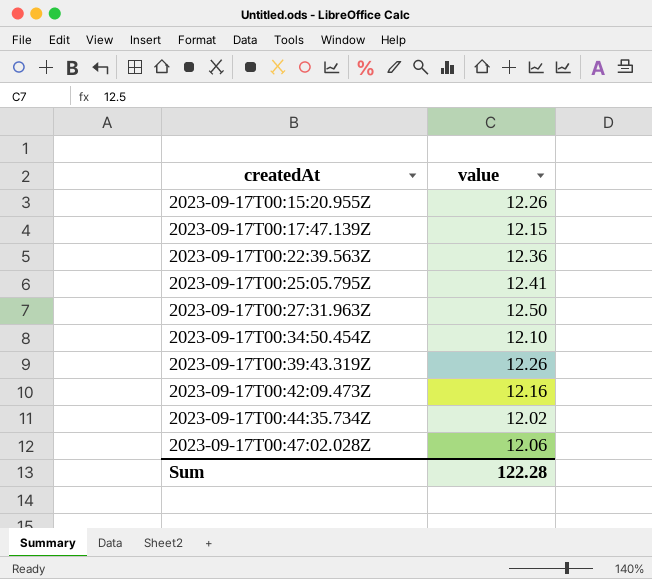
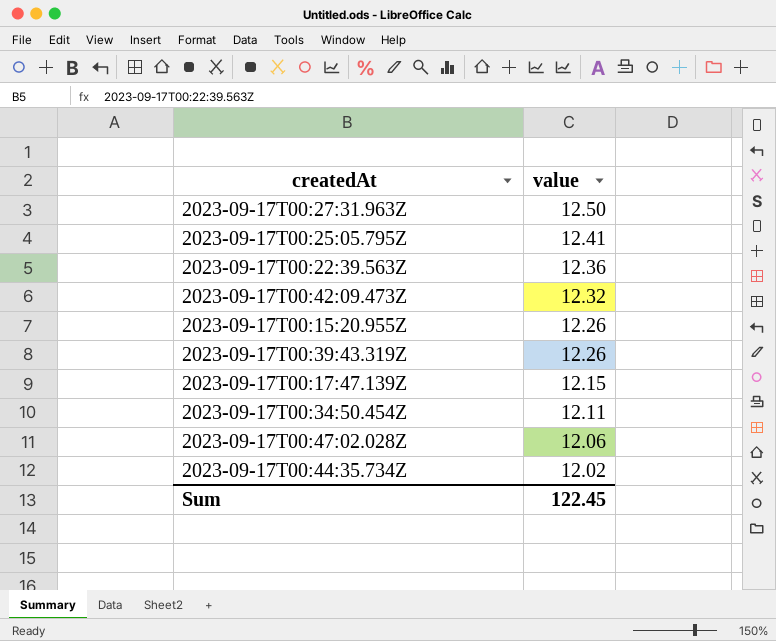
row order: createdAt ascending -> value descending
2023-09-17T00:42:09.473Z | value: 12.16 -> 12.32
2023-09-17T00:34:50.454Z | value: 12.10 -> 12.11
Sum | value: 122.28 -> 122.45

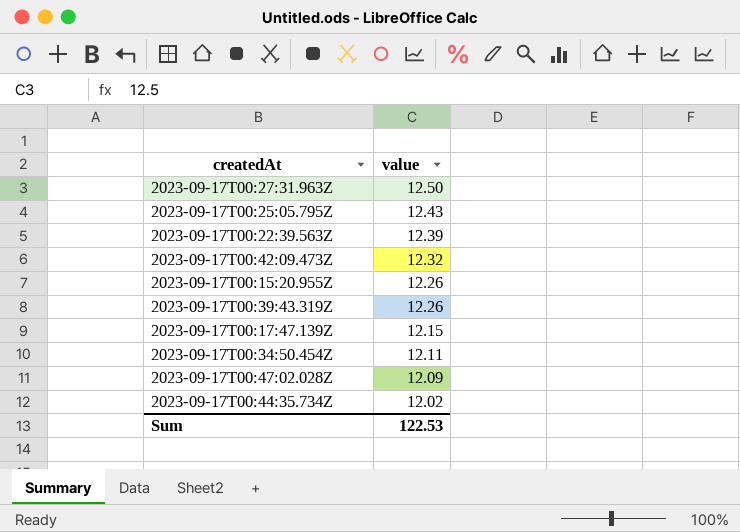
2023-09-17T00:25:05.795Z | value: 12.41 -> 12.43
2023-09-17T00:22:39.563Z | value: 12.36 -> 12.39
2023-09-17T00:47:02.028Z | value: 12.06 -> 12.09
Sum | value: 122.45 -> 122.53

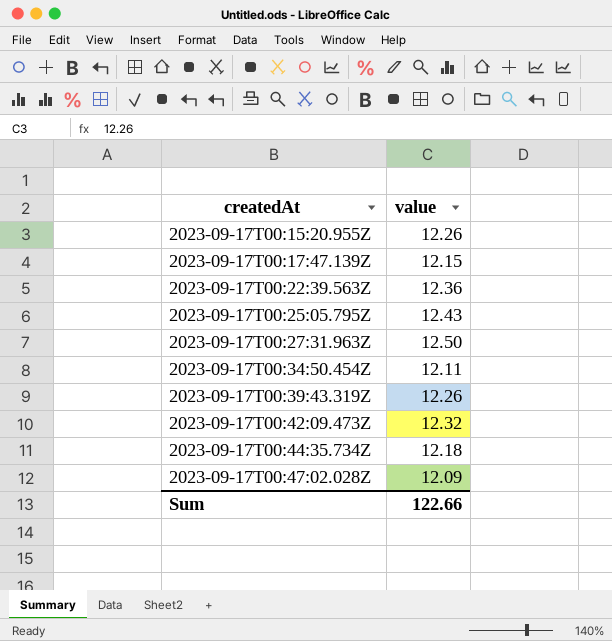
row order: value descending -> createdAt ascending
2023-09-17T00:22:39.563Z | value: 12.39 -> 12.36
2023-09-17T00:44:35.734Z | value: 12.02 -> 12.18
Sum | value: 122.53 -> 122.66

